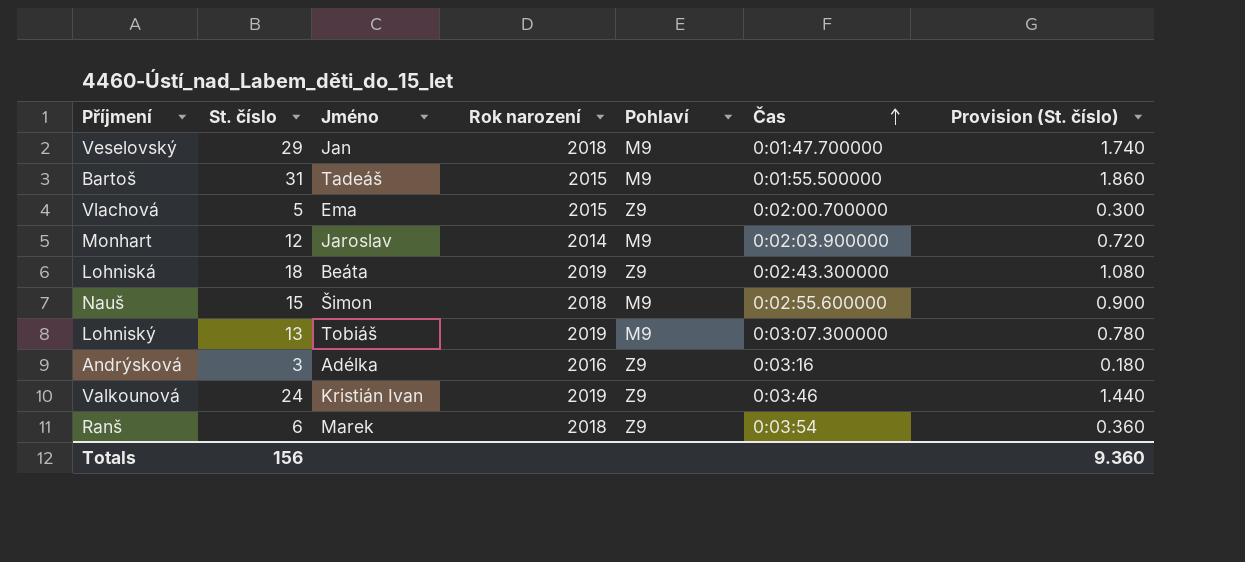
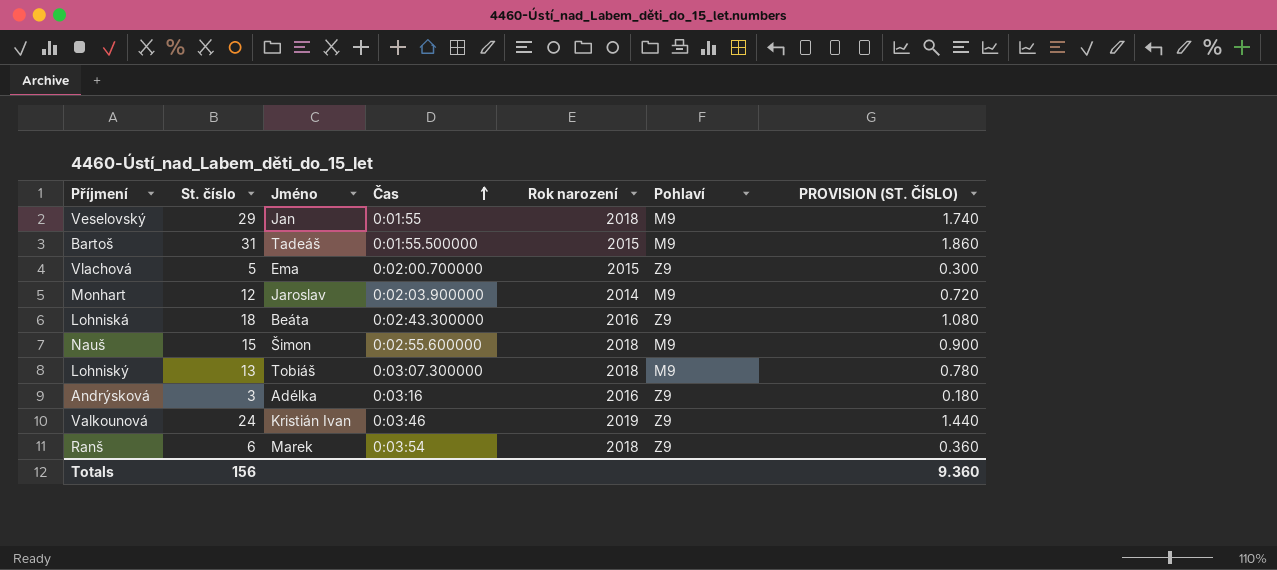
column Čas | position: 6 -> 4
column name: Provision (St. číslo) -> PROVISION (ST. ČÍSLO)
Veselovský | Čas: 0:01:47.700000 -> 0:01:55
Lohniská | Rok narození: 2019 -> 2016
Lohniský | Rok narození: 2019 -> 2018

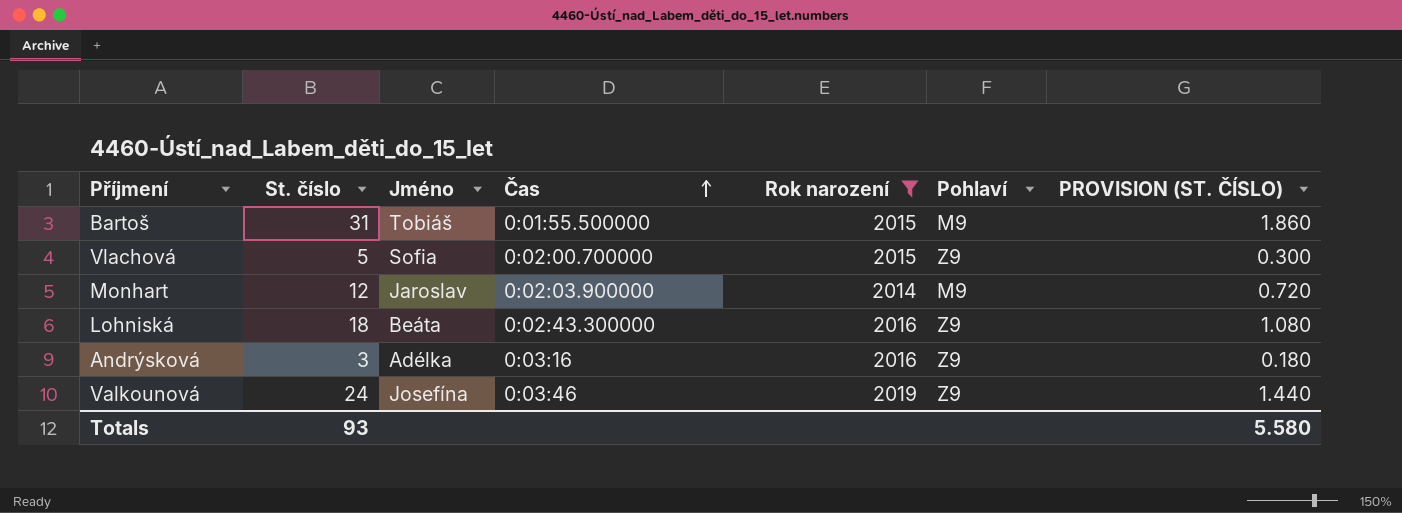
filter: none -> Rok narození != 2018
Bartoš | Jméno: Tadeáš -> Tobiáš
Vlachová | Jméno: Ema -> Sofia
Valkounová | Jméno: Kristián Ivan -> Josefína
Totals | St. číslo: 156 -> 93
Totals | PROVISION (ST. ČÍSLO): 9.360 -> 5.580

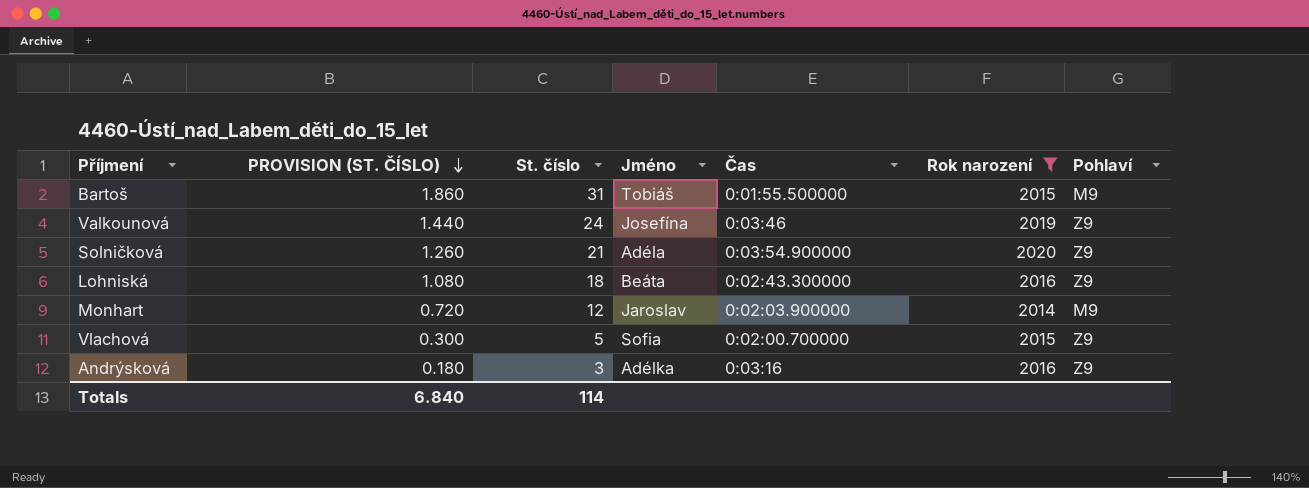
row order: Čas ascending -> PROVISION (ST. ČÍSLO) descending
column PROVISION (ST. ČÍSLO) | position: 7 -> 2
row Solničková: none -> 1.260 | 21 | Adéla | 0:03:54.900000 | 2020 | Z9
Totals | PROVISION (ST. ČÍSLO): 5.580 -> 6.840
Totals | St. číslo: 93 -> 114

